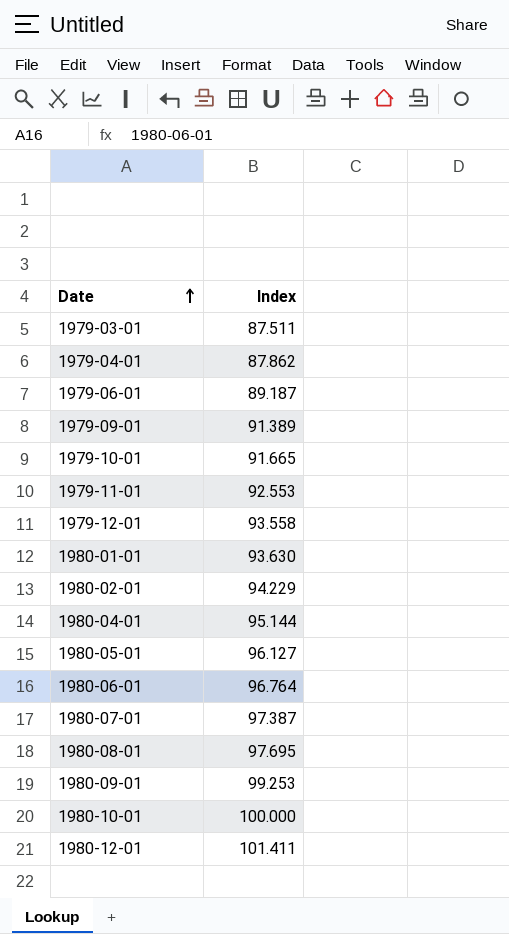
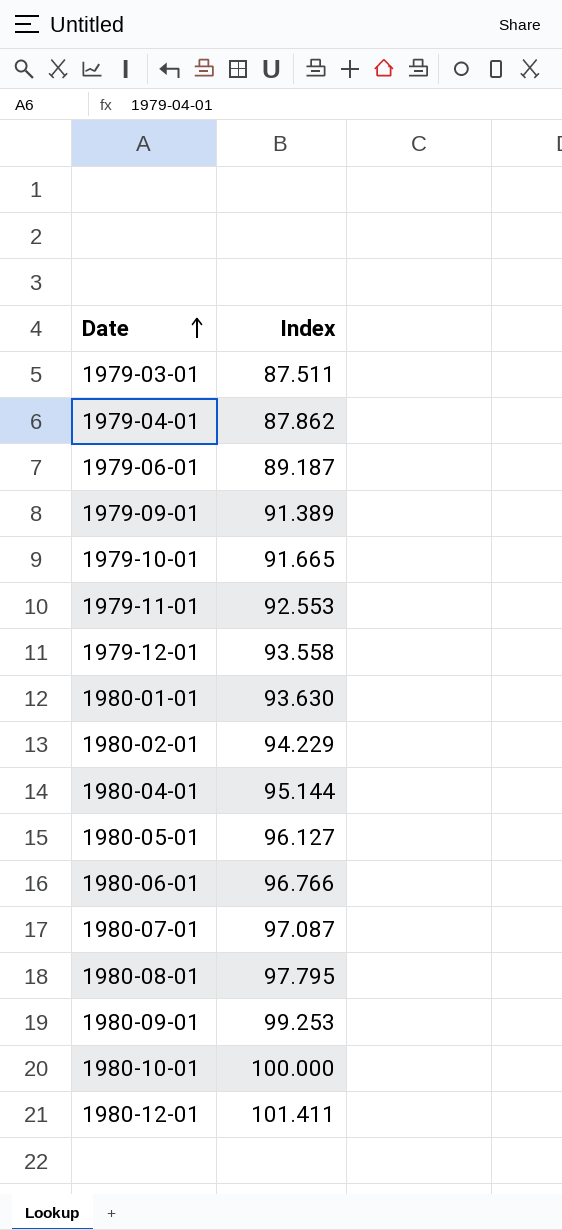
1980-06-01 | Index: 96.764 -> 96.766
1980-07-01 | Index: 97.387 -> 97.087
1980-08-01 | Index: 97.695 -> 97.795

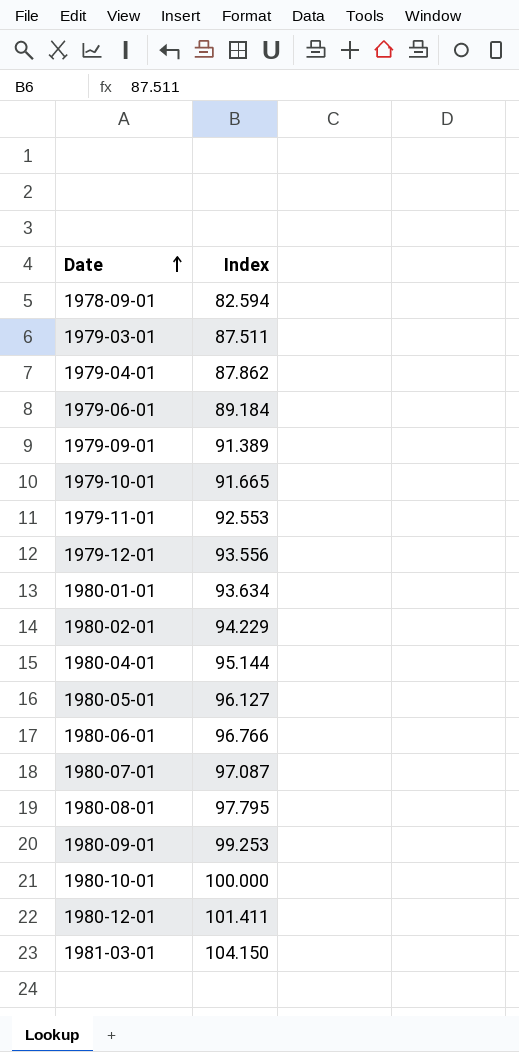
row 1978-09-01: none -> 82.594
1979-06-01 | Index: 89.187 -> 89.184
1979-12-01 | Index: 93.558 -> 93.556
1980-01-01 | Index: 93.630 -> 93.634
row 1981-03-01: none -> 104.150

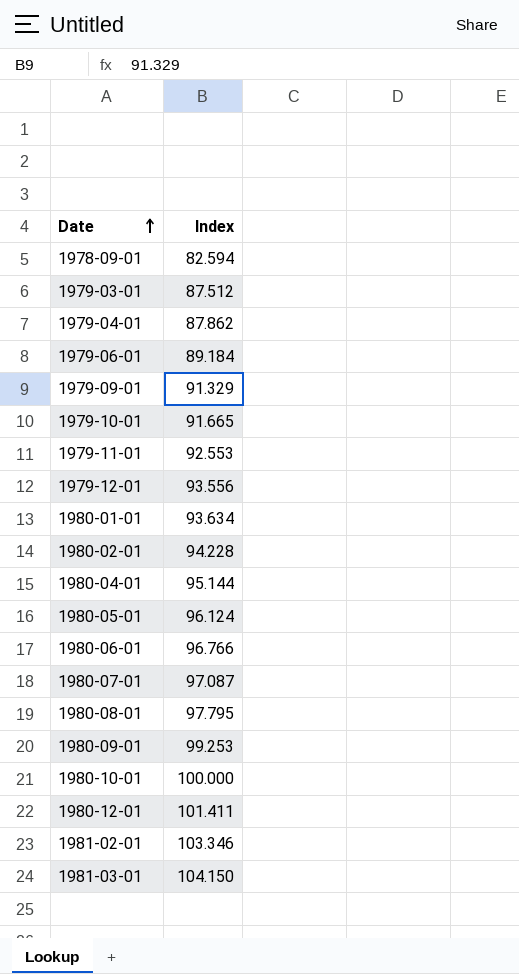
1979-03-01 | Index: 87.511 -> 87.512
1979-09-01 | Index: 91.389 -> 91.329
1980-02-01 | Index: 94.229 -> 94.228
1980-05-01 | Index: 96.127 -> 96.124
row 1981-02-01: none -> 103.346

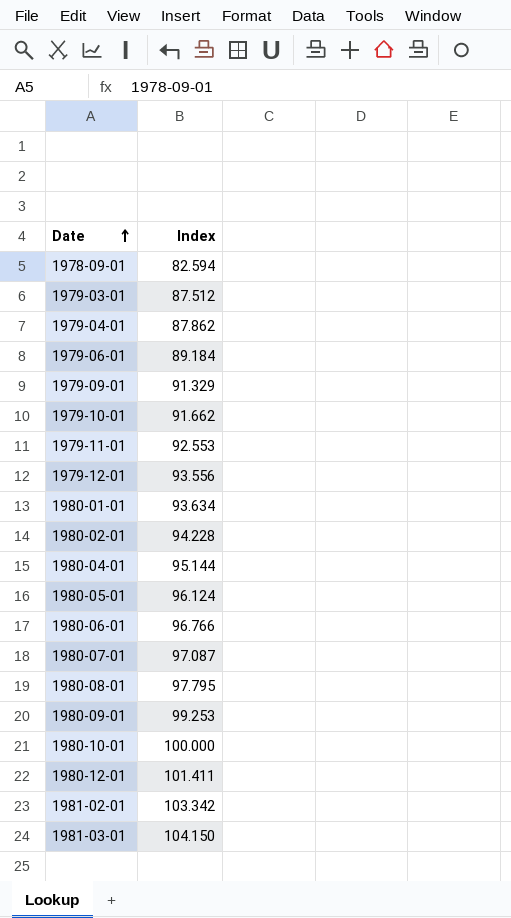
1979-10-01 | Index: 91.665 -> 91.662
1981-02-01 | Index: 103.346 -> 103.342

